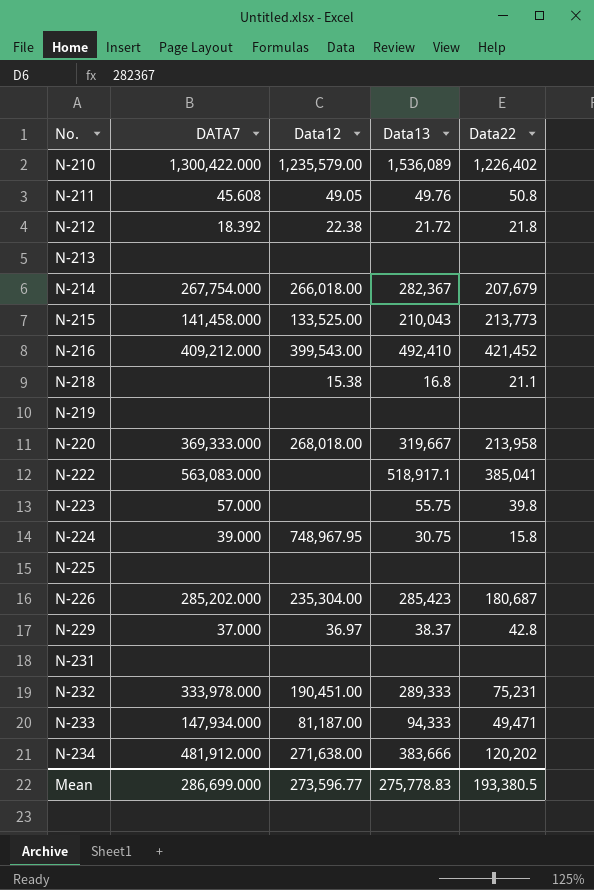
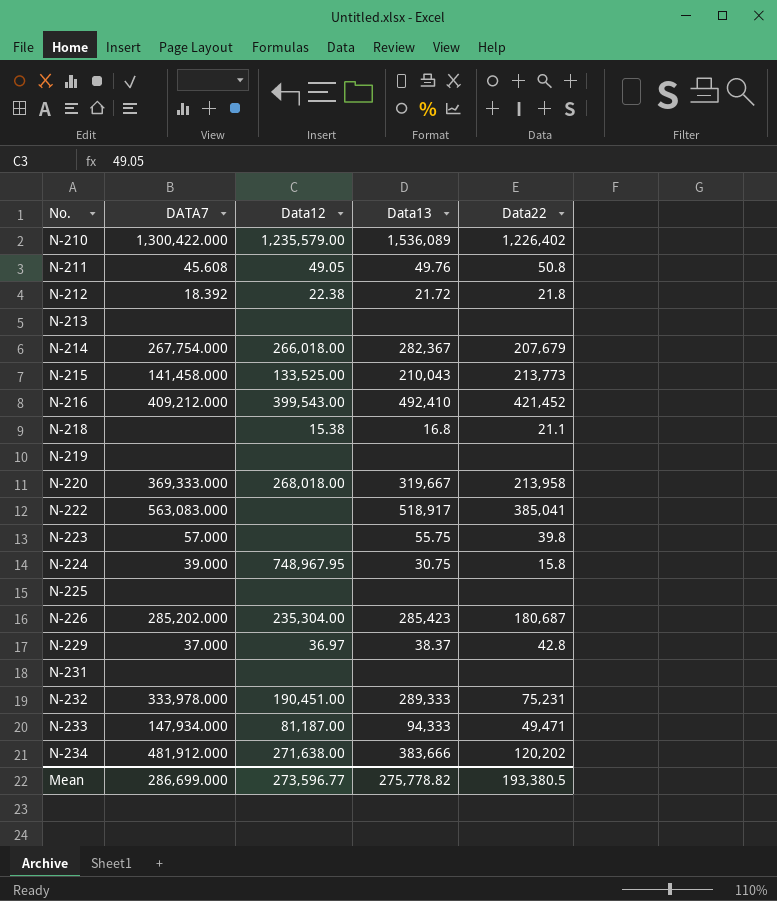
N-222 | Data13: 518,917.1 -> 518,917
Mean | Data13: 275,778.83 -> 275,778.82

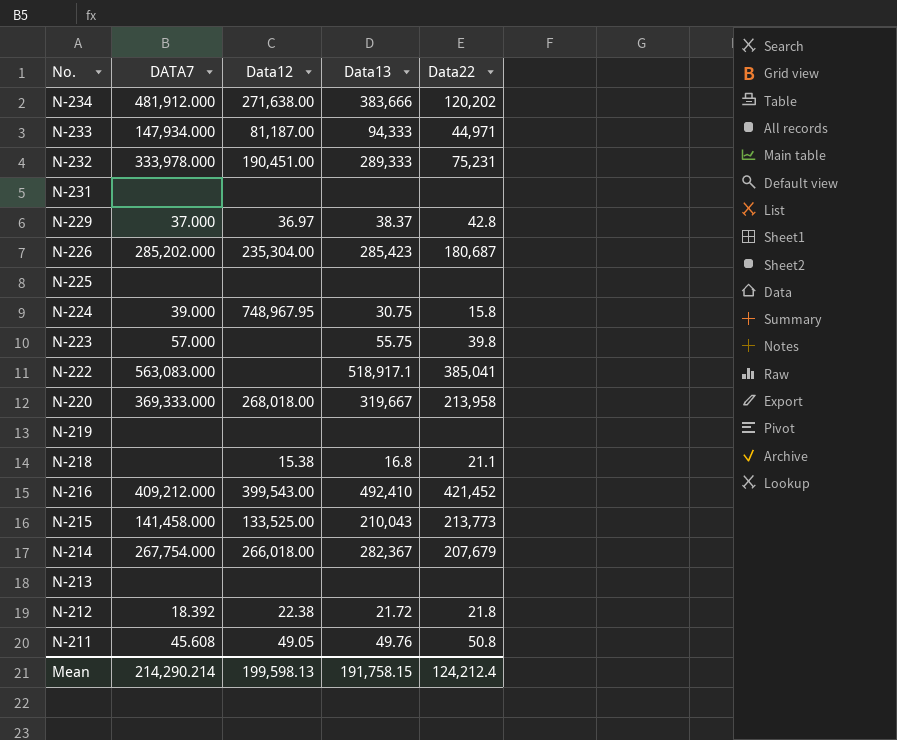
row order: No. ascending -> No. descending
row N-210: 1,300,422.000 | 1,235,579.00 | 1,536,089 | 1,226,402 -> none
N-233 | Data22: 49,471 -> 44,971
N-222 | Data13: 518,917 -> 518,917.1
Mean | DATA7: 286,699.000 -> 214,290.214
Mean | Data12: 273,596.77 -> 199,598.13
Mean | Data13: 275,778.82 -> 191,758.15
Mean | Data22: 193,380.5 -> 124,212.4

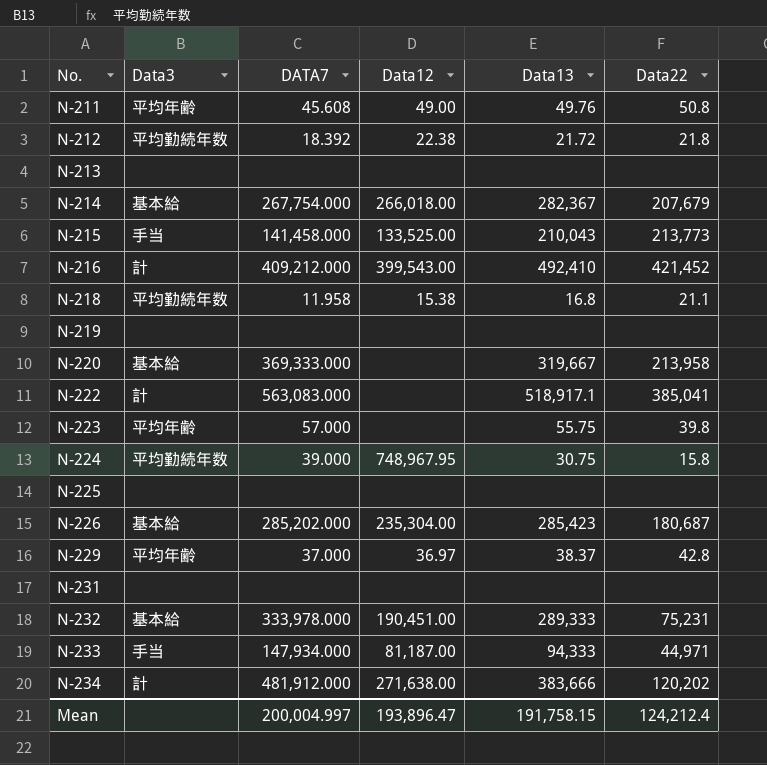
row order: No. descending -> No. ascending
column Data3 | position: none -> 2
N-211 | Data12: 49.05 -> 49.00
N-218 | DATA7: none -> 11.958
N-220 | Data12: 268,018.00 -> none
Mean | DATA7: 214,290.214 -> 200,004.997
Mean | Data12: 199,598.13 -> 193,896.47

